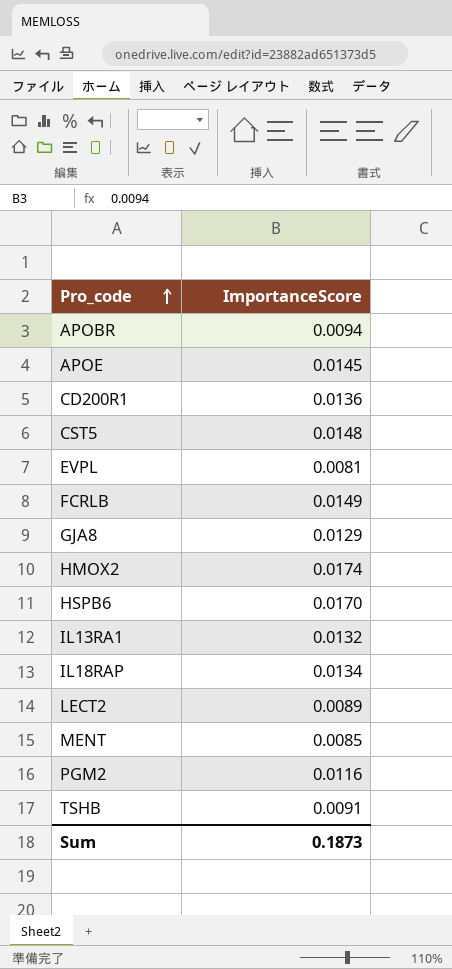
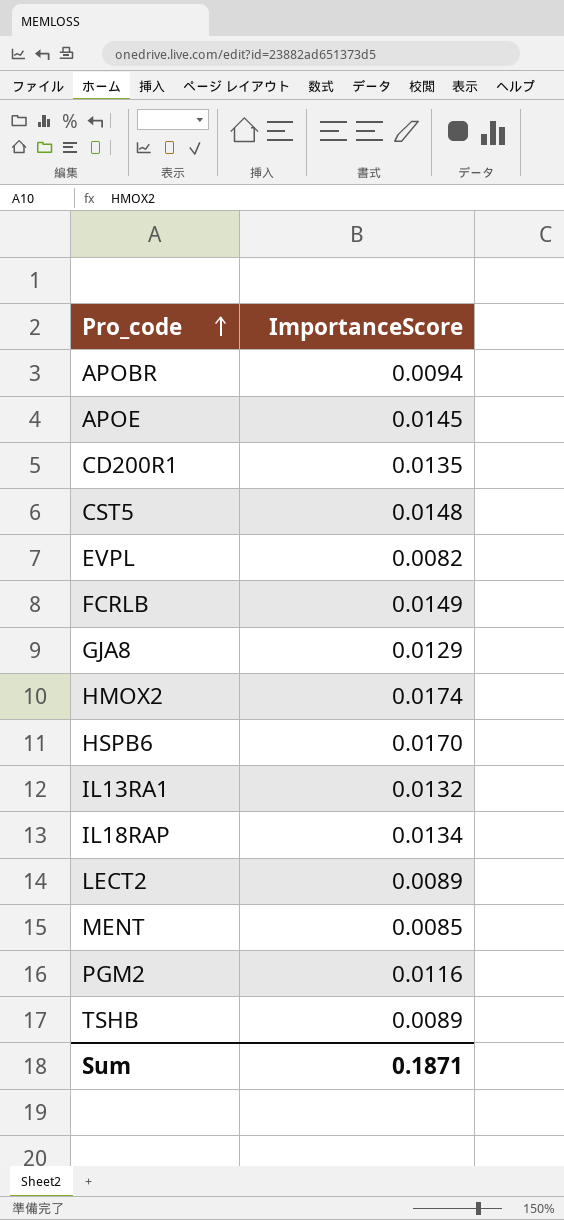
CD200R1 | ImportanceScore: 0.0136 -> 0.0135
EVPL | ImportanceScore: 0.0081 -> 0.0082
TSHB | ImportanceScore: 0.0091 -> 0.0089
Sum | ImportanceScore: 0.1873 -> 0.1871

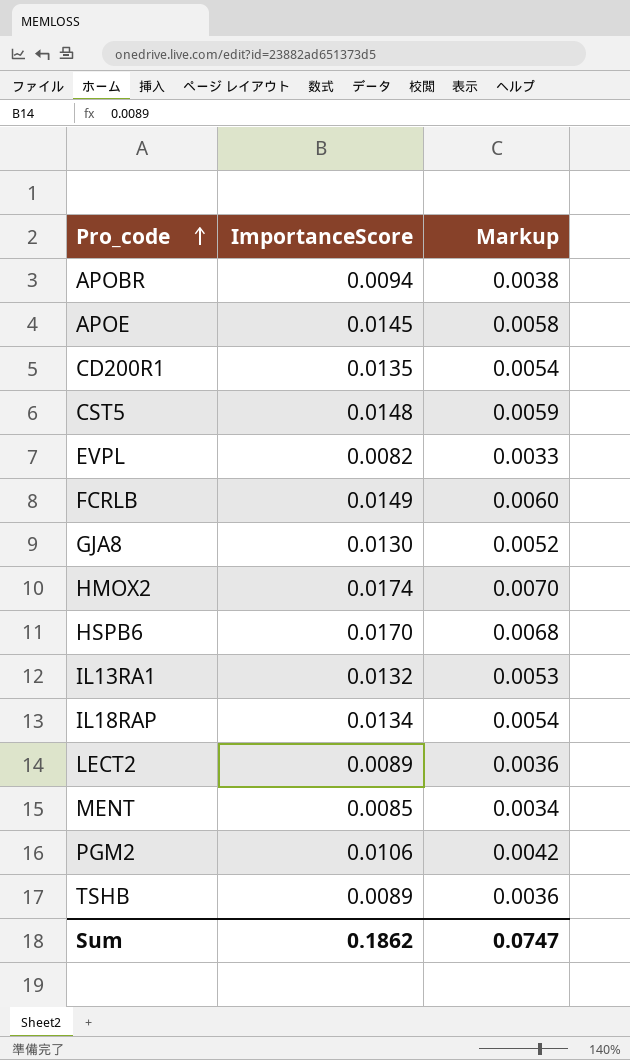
column Markup | formula: none -> [ImportanceScore] * 0.4
GJA8 | ImportanceScore: 0.0129 -> 0.0130
PGM2 | ImportanceScore: 0.0116 -> 0.0106
Sum | ImportanceScore: 0.1871 -> 0.1862

